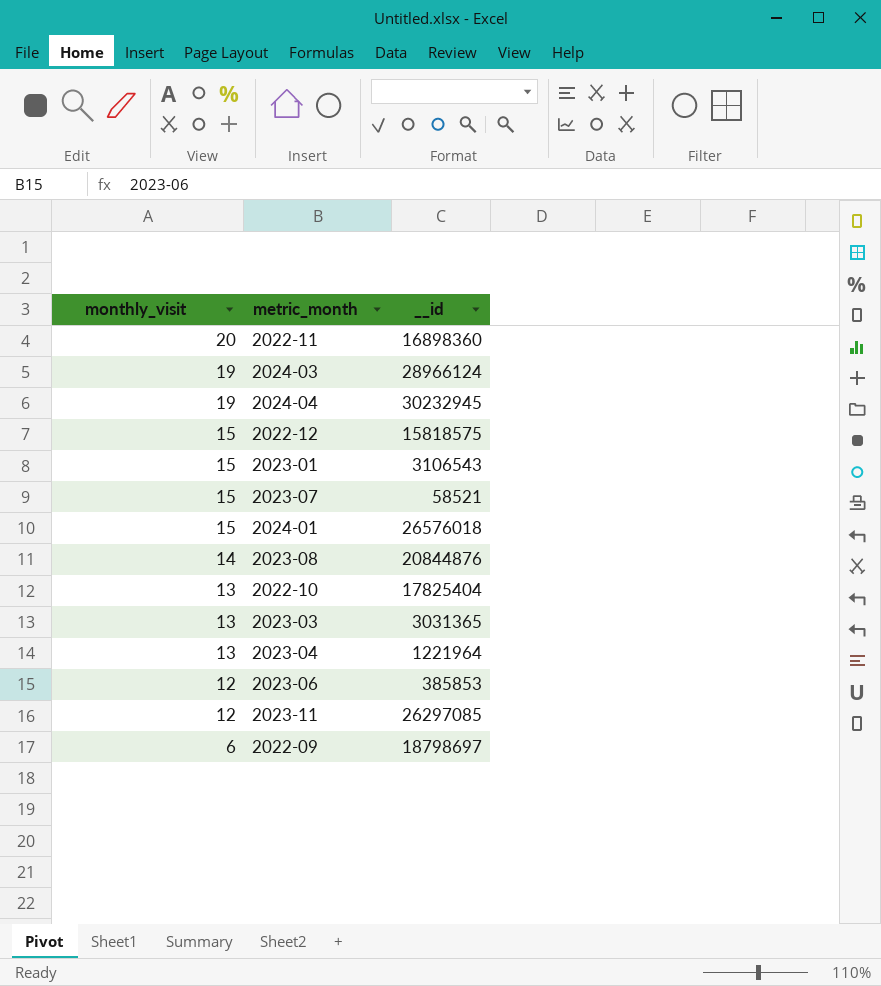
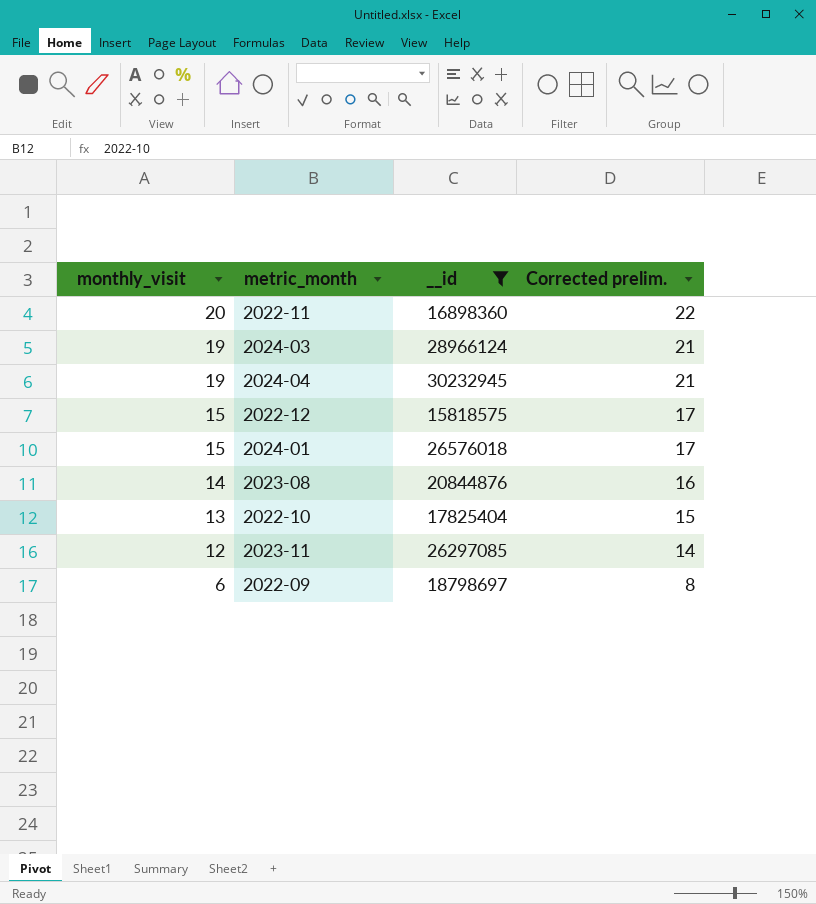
filter: none -> __id >= 15818575
column Corrected prelim. | formula: none -> [monthly_visit] + 2

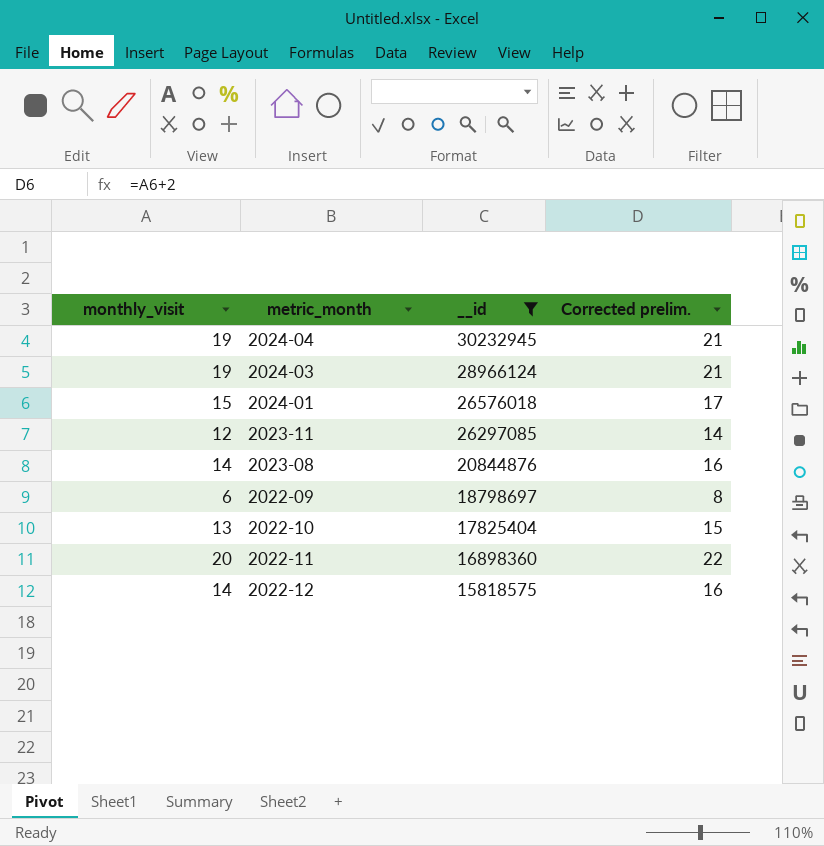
row order: monthly_visit descending -> __id descending
2022-12 | monthly_visit: 15 -> 14
2022-12 | Corrected prelim.: 17 -> 16

